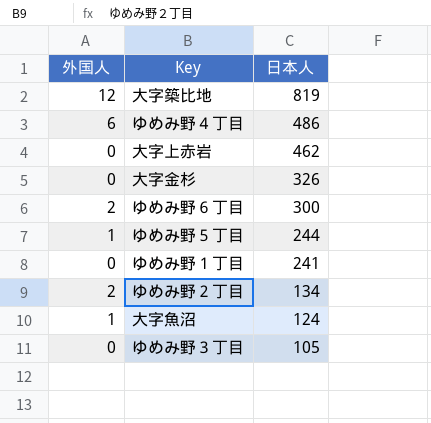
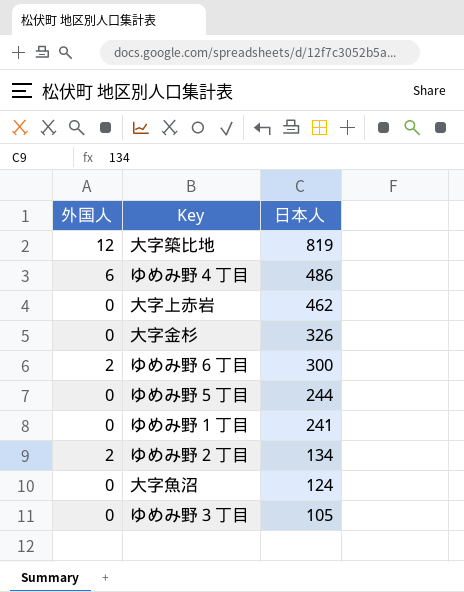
ゆめみ野５丁目 | 外国人: 1 -> 0
大字魚沼 | 外国人: 1 -> 0

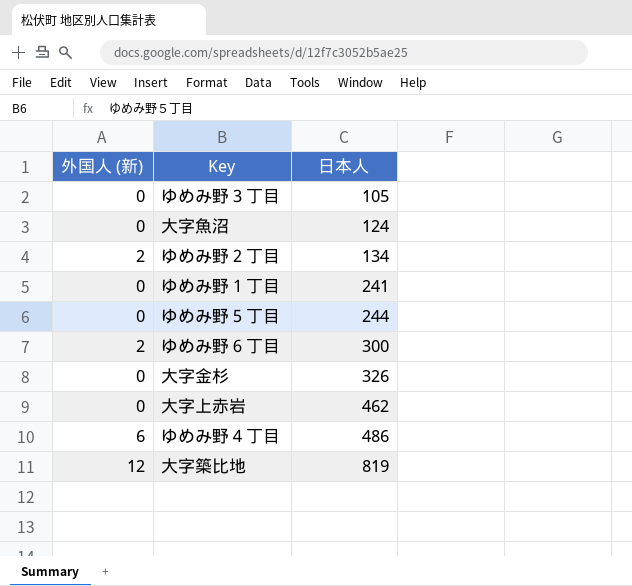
row order: 日本人 descending -> 日本人 ascending
column name: 外国人 -> 外国人 (新)

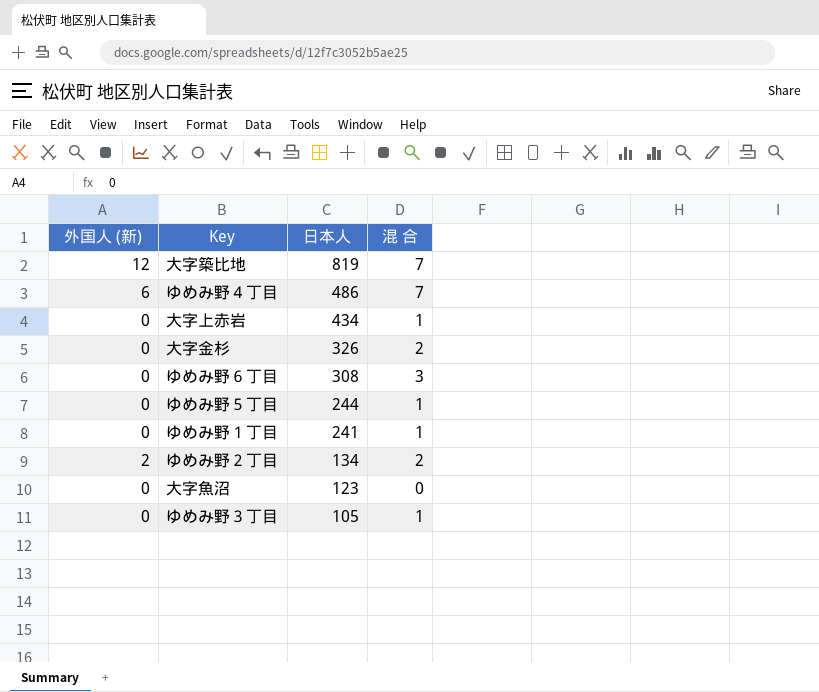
row order: 日本人 ascending -> 日本人 descending
column 混 合 | position: none -> 4
大字上赤岩 | 日本人: 462 -> 434
ゆめみ野６丁目 | 外国人 (新): 2 -> 0
ゆめみ野６丁目 | 日本人: 300 -> 308
大字魚沼 | 日本人: 124 -> 123

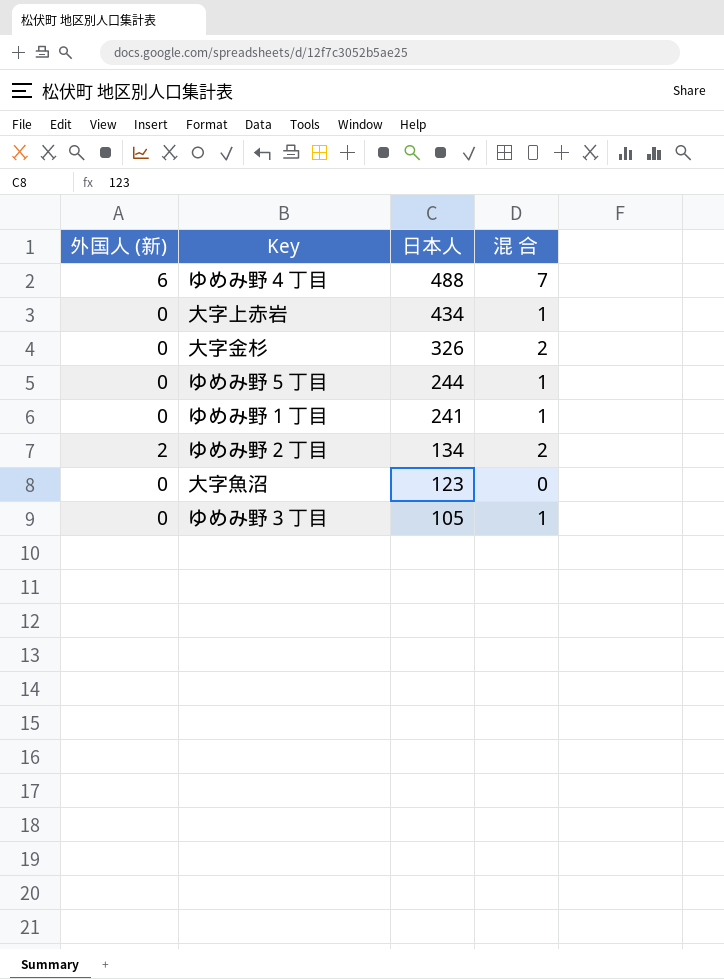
row 大字築比地: 12 | 819 | 7 -> none
row ゆめみ野６丁目: 0 | 308 | 3 -> none
ゆめみ野４丁目 | 日本人: 486 -> 488

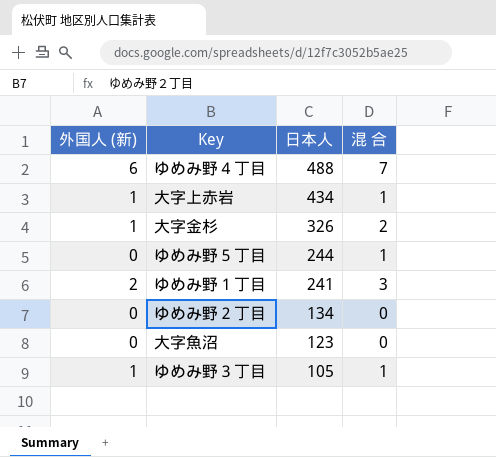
大字上赤岩 | 外国人 (新): 0 -> 1
大字金杉 | 外国人 (新): 0 -> 1
ゆめみ野１丁目 | 外国人 (新): 0 -> 2
ゆめみ野１丁目 | 混 合: 1 -> 3
ゆめみ野２丁目 | 外国人 (新): 2 -> 0
ゆめみ野２丁目 | 混 合: 2 -> 0
ゆめみ野３丁目 | 外国人 (新): 0 -> 1

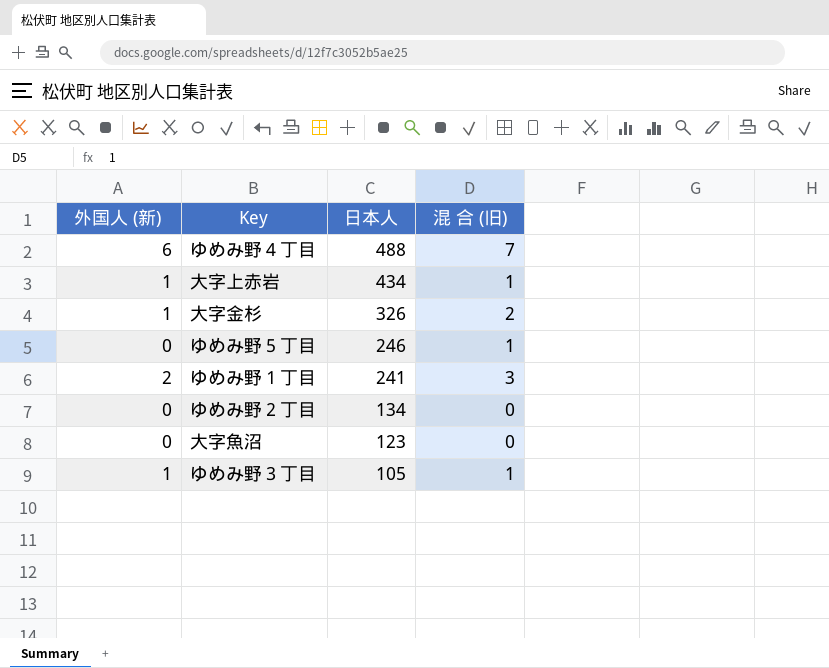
column name: 混 合 -> 混 合 (旧)
ゆめみ野５丁目 | 日本人: 244 -> 246

